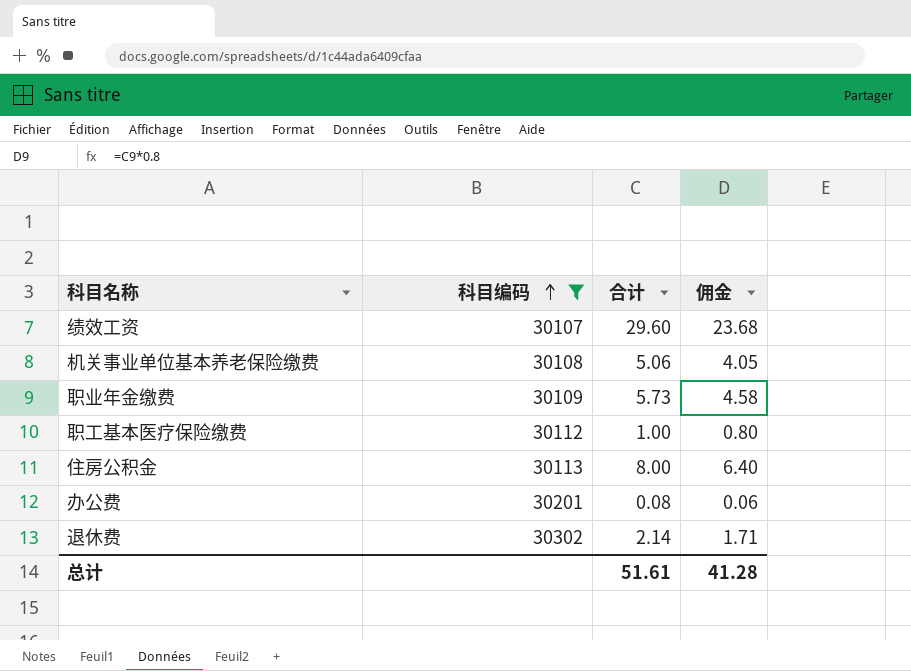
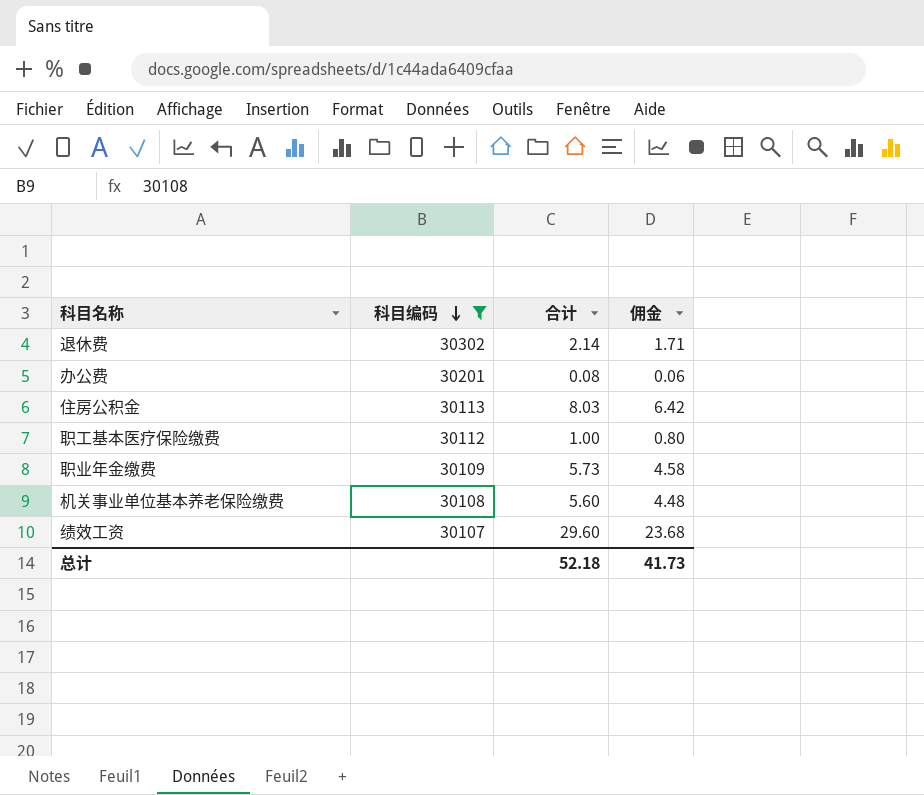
row order: 科目编码 ascending -> 科目编码 descending
住房公积金 | 合计: 8.00 -> 8.03
住房公积金 | 佣金: 6.40 -> 6.42
机关事业单位基本养老保险缴费 | 合计: 5.06 -> 5.60
机关事业单位基本养老保险缴费 | 佣金: 4.05 -> 4.48
总计 | 合计: 51.61 -> 52.18
总计 | 佣金: 41.28 -> 41.73

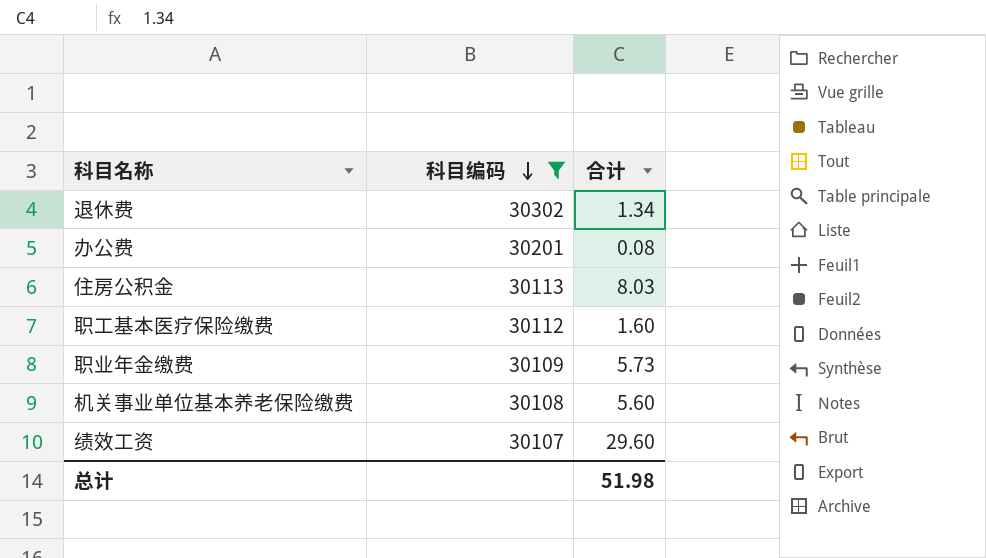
column 佣金 | formula: [合计] * 0.8 -> none
退休费 | 合计: 2.14 -> 1.34
职工基本医疗保险缴费 | 合计: 1.00 -> 1.60
总计 | 合计: 52.18 -> 51.98

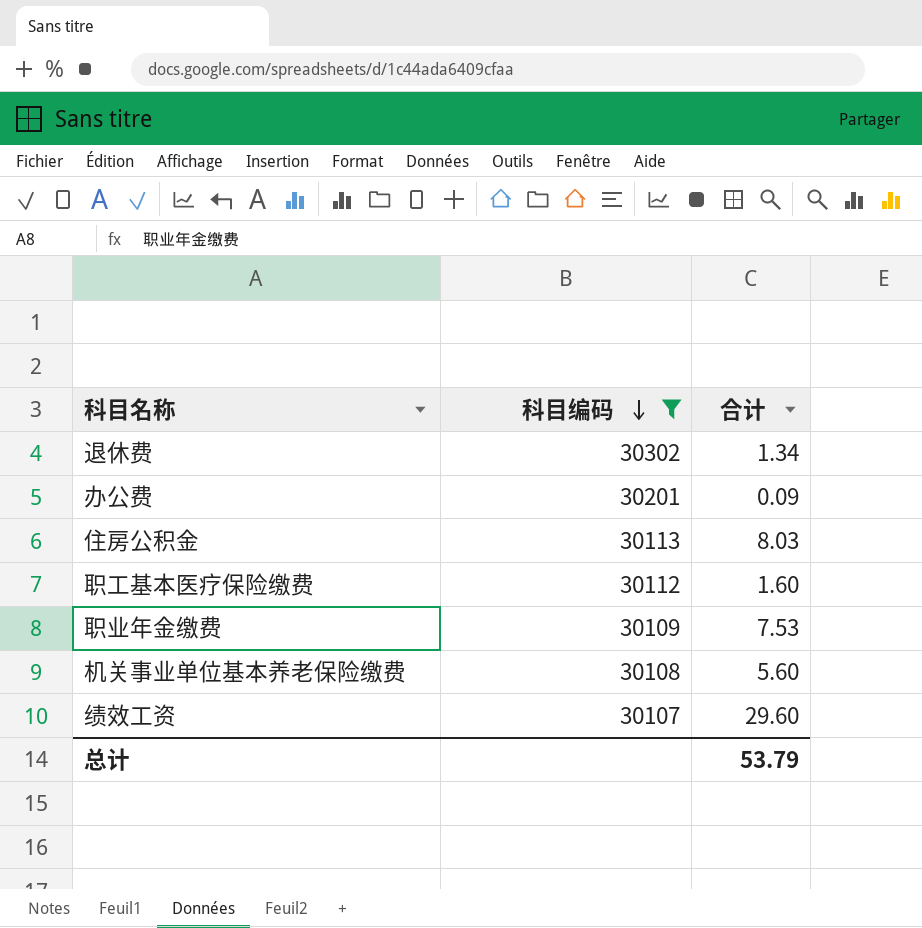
办公费 | 合计: 0.08 -> 0.09
职业年金缴费 | 合计: 5.73 -> 7.53
总计 | 合计: 51.98 -> 53.79

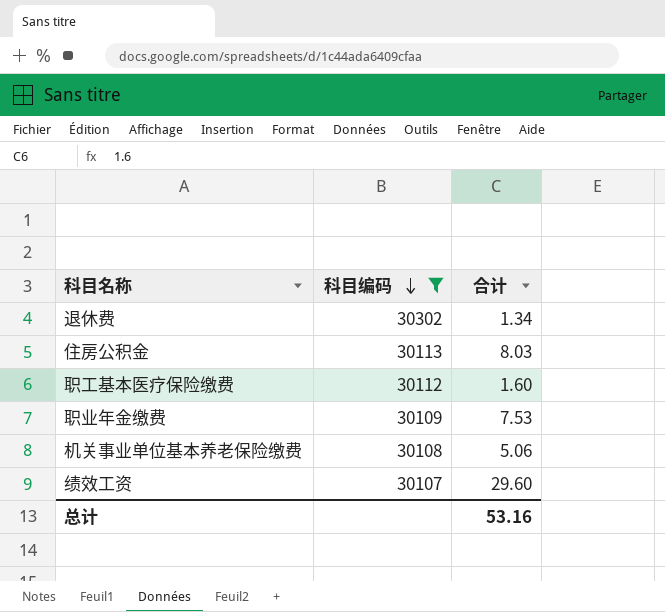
row 办公费: 30201 | 0.09 -> none
机关事业单位基本养老保险缴费 | 合计: 5.60 -> 5.06
总计 | 合计: 53.79 -> 53.16

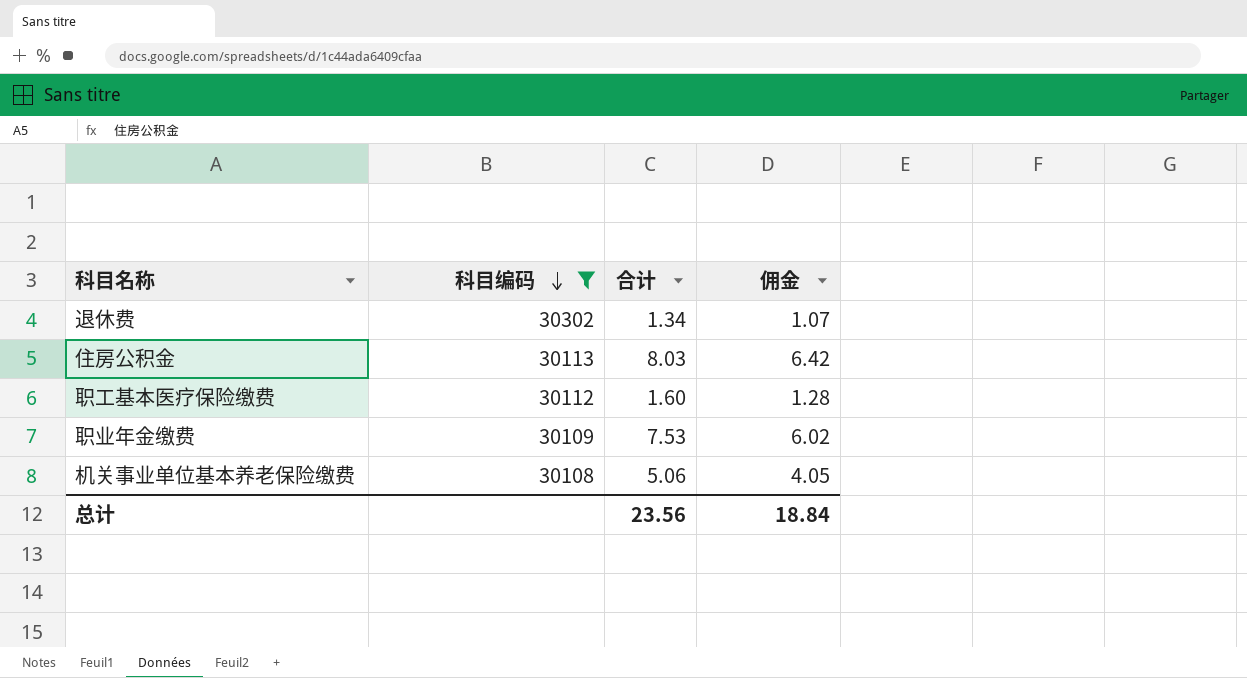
column 佣金 | formula: none -> [合计] * 0.8
row 绩效工资: 30107 | 29.60 -> none
总计 | 合计: 53.16 -> 23.56

